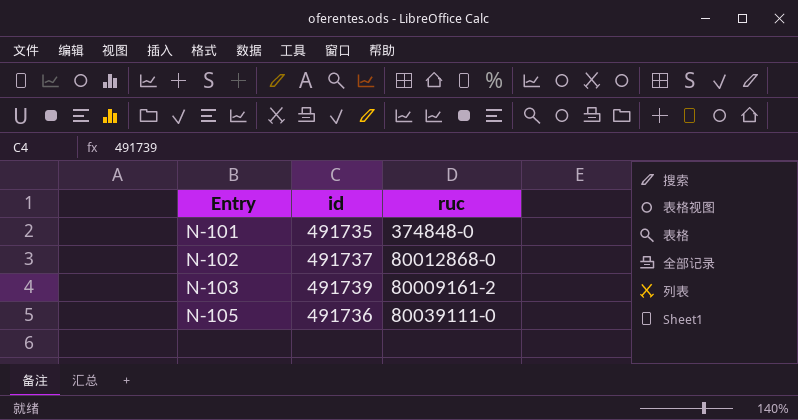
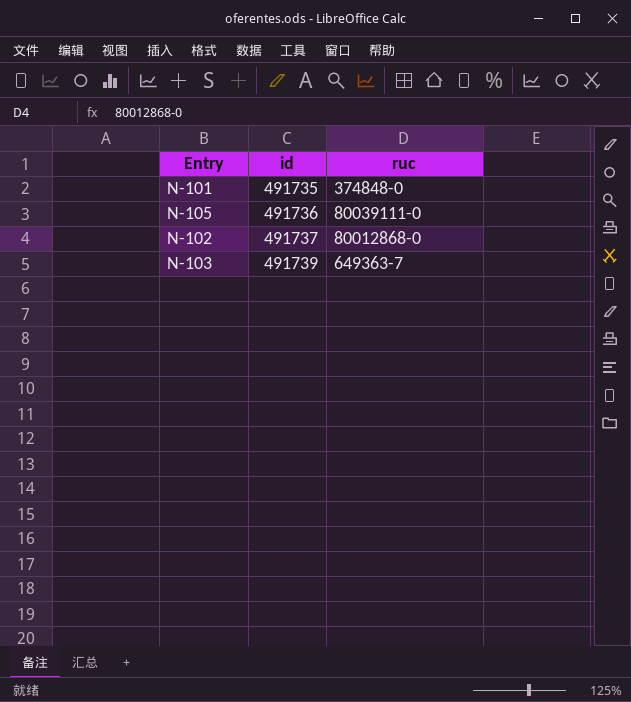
row order: Entry ascending -> id ascending
N-103 | ruc: 80009161-2 -> 649363-7

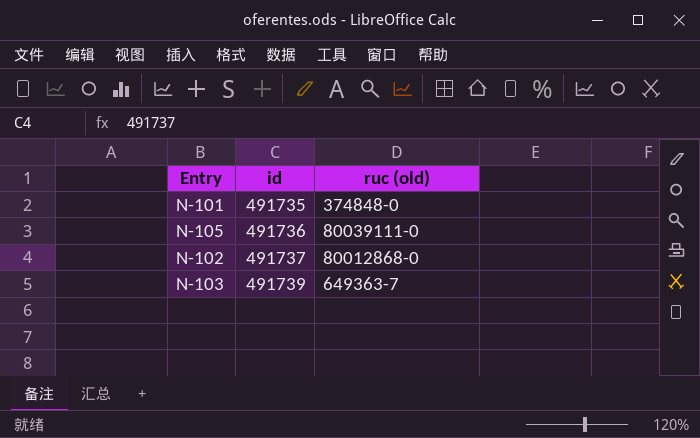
column name: ruc -> ruc (old)

